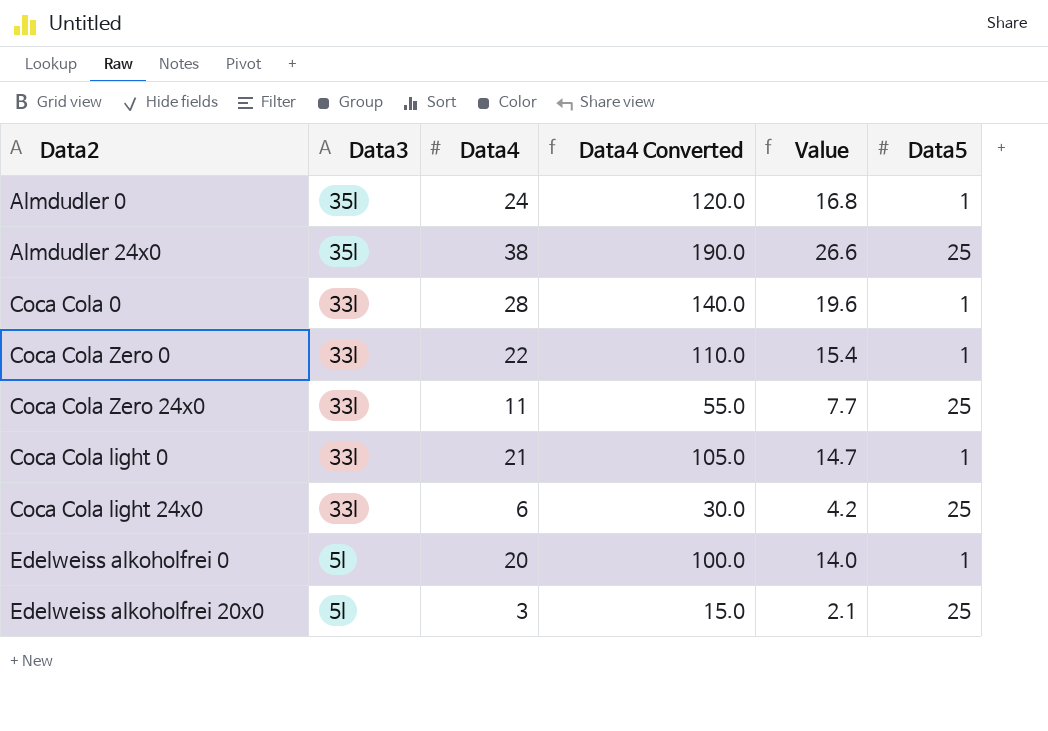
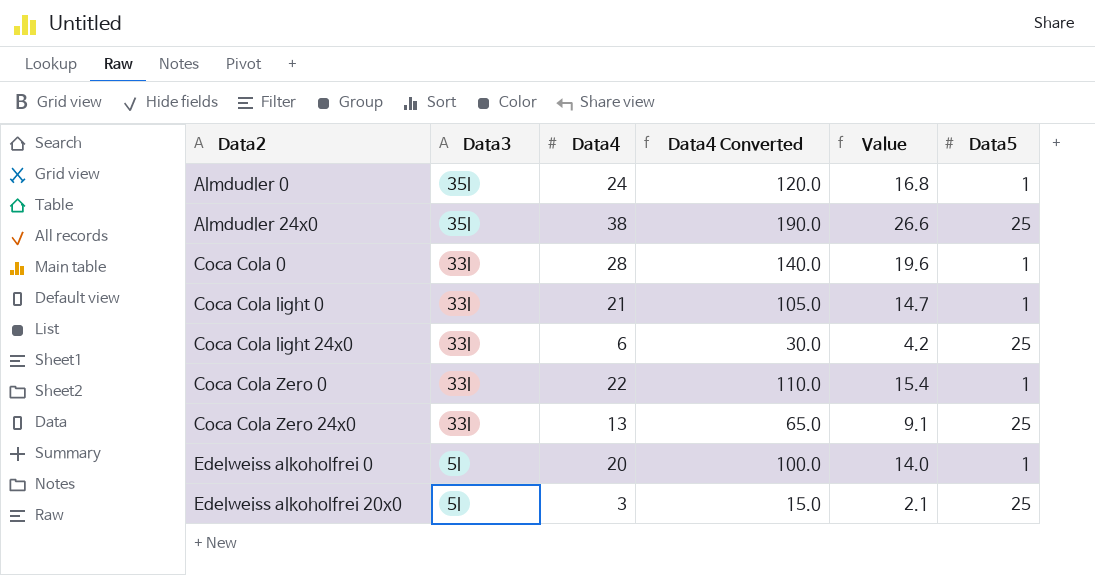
row order: Data3 descending -> Data2 ascending
Coca Cola Zero 24x0 | Data4: 11 -> 13
Coca Cola Zero 24x0 | Data4 Converted: 55.0 -> 65.0
Coca Cola Zero 24x0 | Value: 7.7 -> 9.1

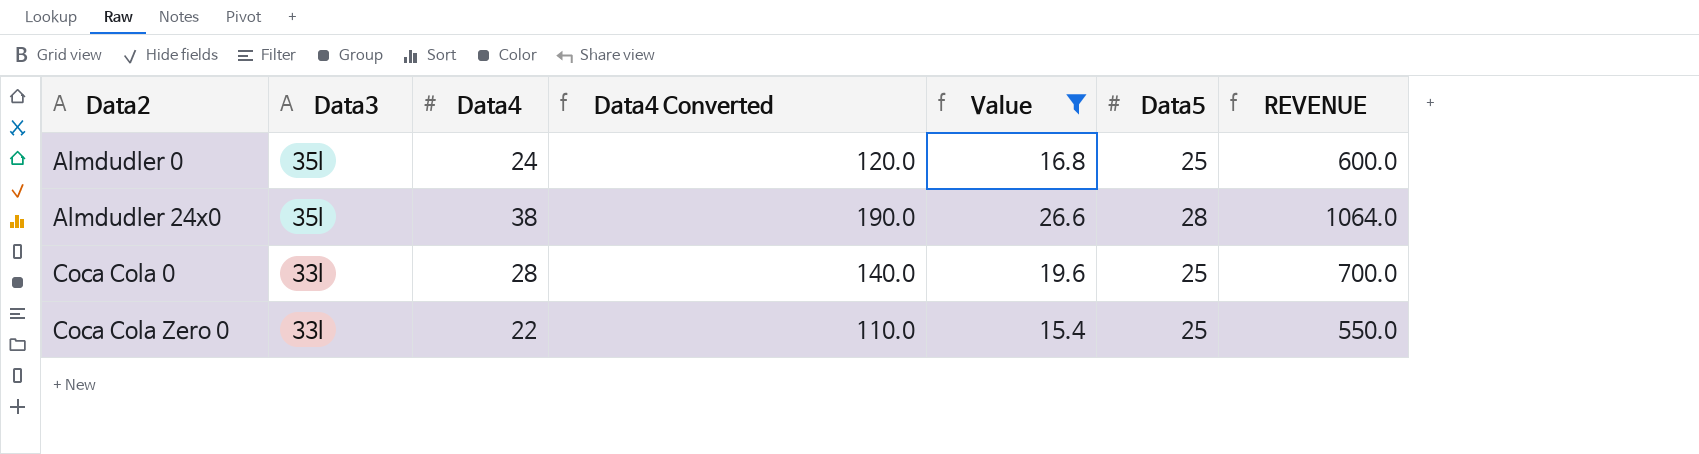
filter: none -> Value >= 15.4
column REVENUE | formula: none -> [Data4] * [Data5]
Almdudler 0 | Data5: 1 -> 25
Almdudler 24x0 | Data5: 25 -> 28
Coca Cola 0 | Data5: 1 -> 25
Coca Cola Zero 0 | Data5: 1 -> 25

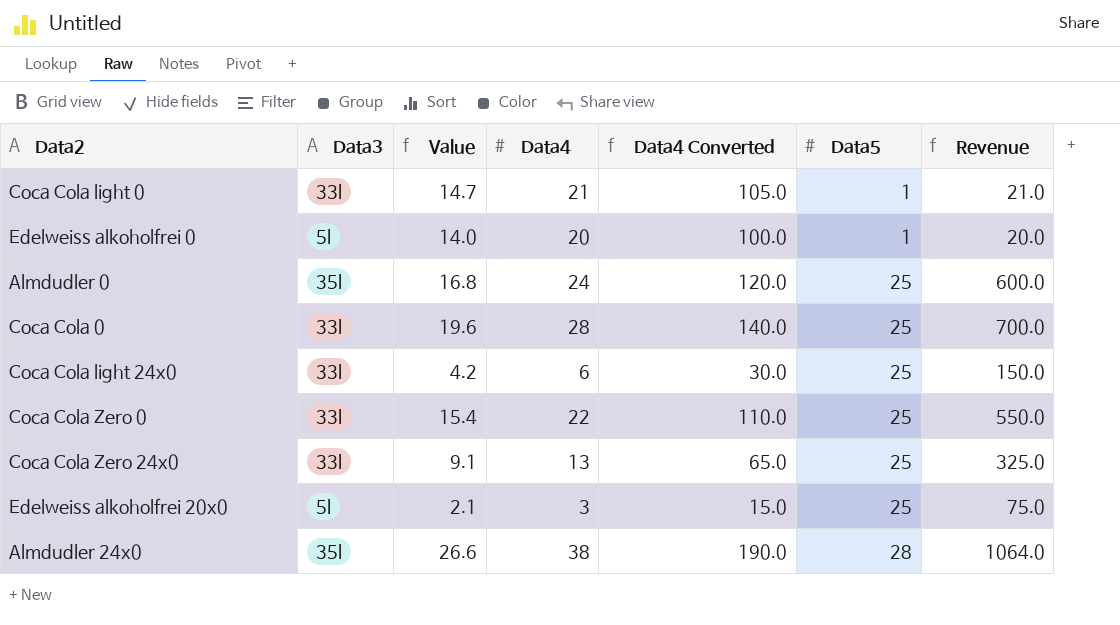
filter: Value >= 15.4 -> none
row order: Data2 ascending -> Data5 ascending
column Value | position: 5 -> 3
column name: REVENUE -> Revenue

